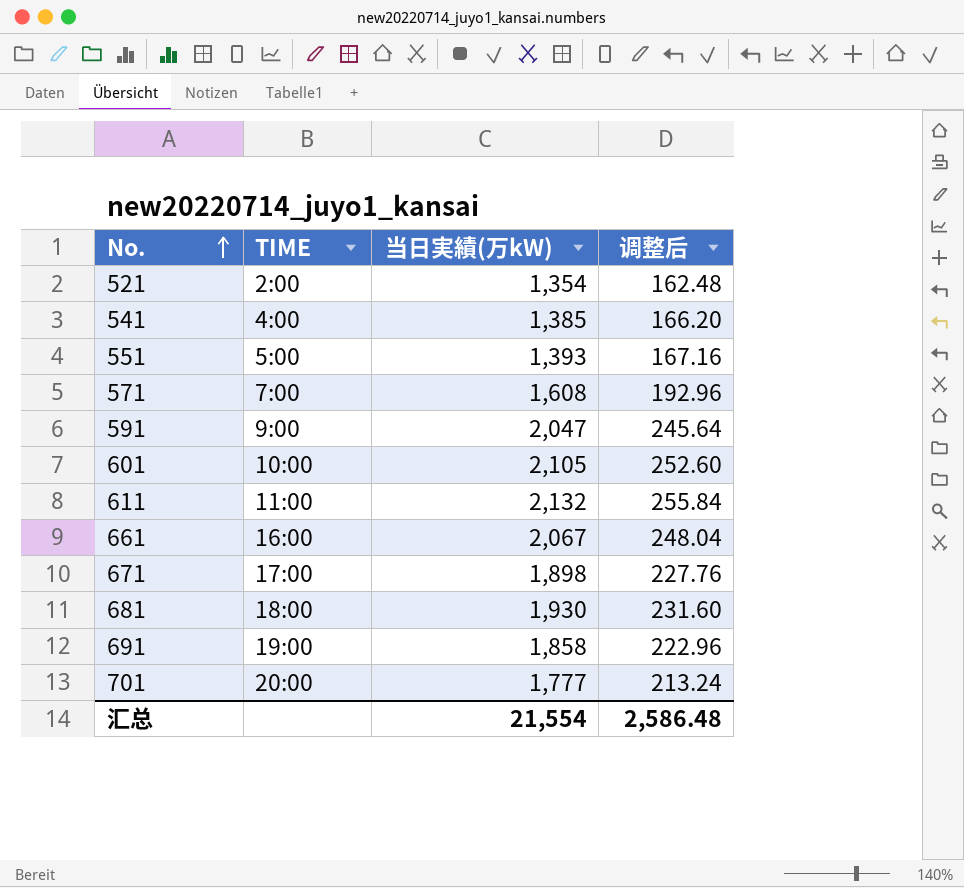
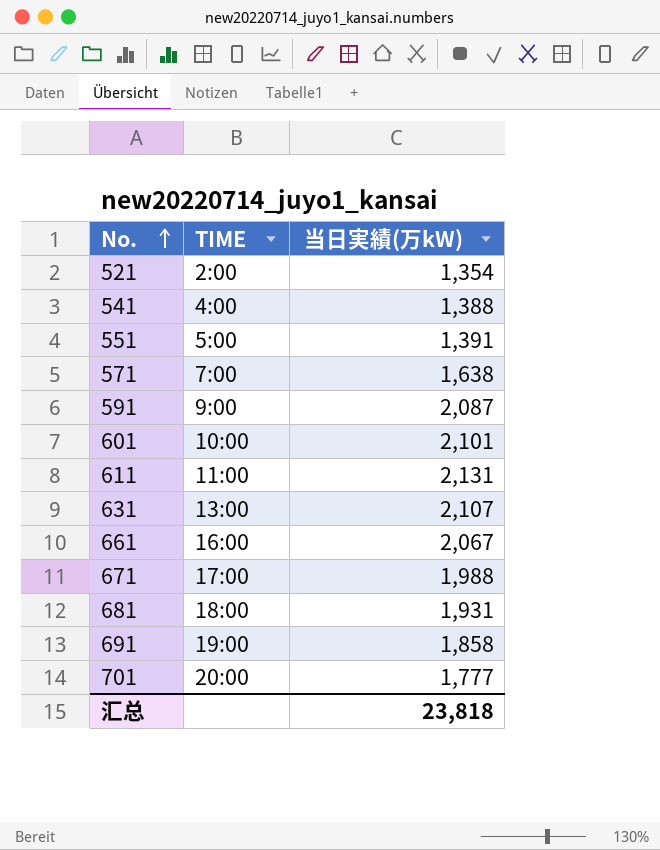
column 调整后 | formula: [当日実績(万kW)] * 0.12 -> none
541 | 当日実績(万kW): 1,385 -> 1,388
551 | 当日実績(万kW): 1,393 -> 1,391
571 | 当日実績(万kW): 1,608 -> 1,638
591 | 当日実績(万kW): 2,047 -> 2,087
601 | 当日実績(万kW): 2,105 -> 2,101
611 | 当日実績(万kW): 2,132 -> 2,131
row 631: none -> 13:00 | 2,107
671 | 当日実績(万kW): 1,898 -> 1,988
681 | 当日実績(万kW): 1,930 -> 1,931
汇总 | 当日実績(万kW): 21,554 -> 23,818

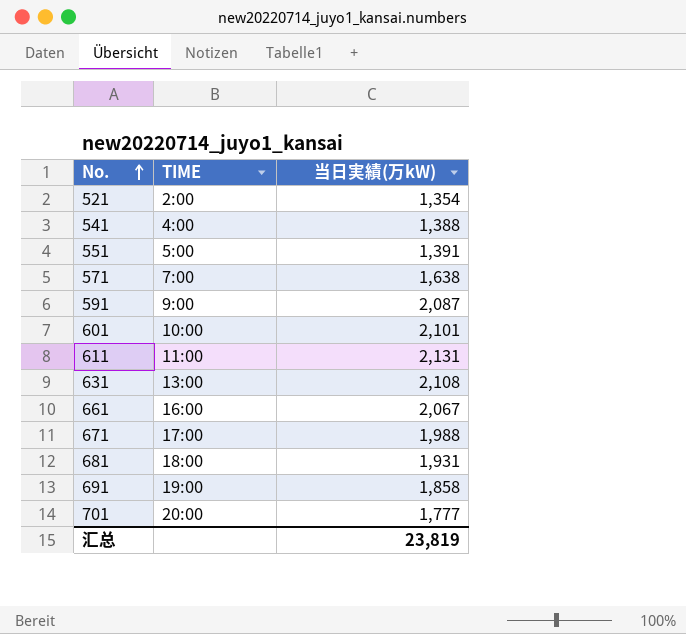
631 | 当日実績(万kW): 2,107 -> 2,108
汇总 | 当日実績(万kW): 23,818 -> 23,819

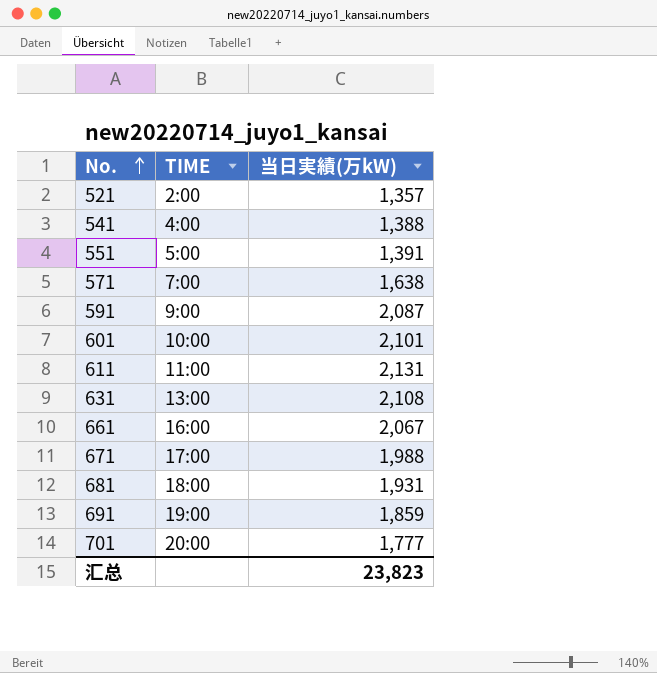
521 | 当日実績(万kW): 1,354 -> 1,357
691 | 当日実績(万kW): 1,858 -> 1,859
汇总 | 当日実績(万kW): 23,819 -> 23,823

